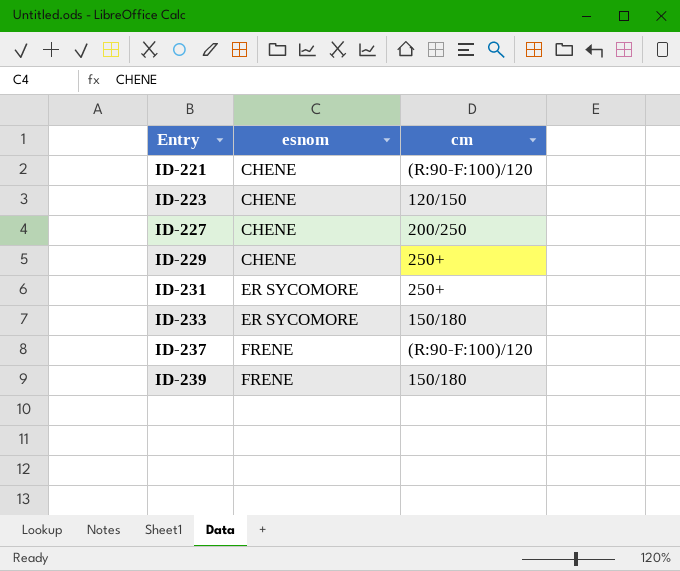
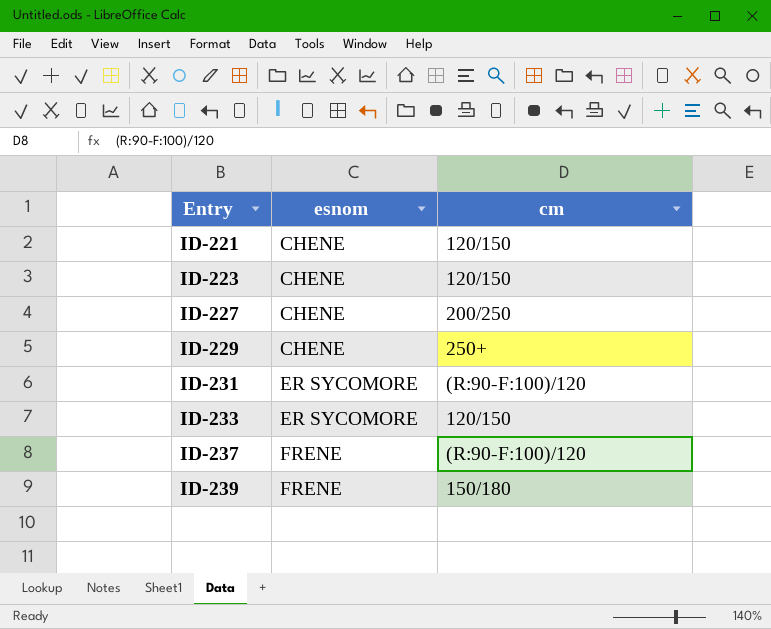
ID-221 | cm: (R:90-F:100)/120 -> 120/150
ID-231 | cm: 250+ -> (R:90-F:100)/120
ID-233 | cm: 150/180 -> 120/150

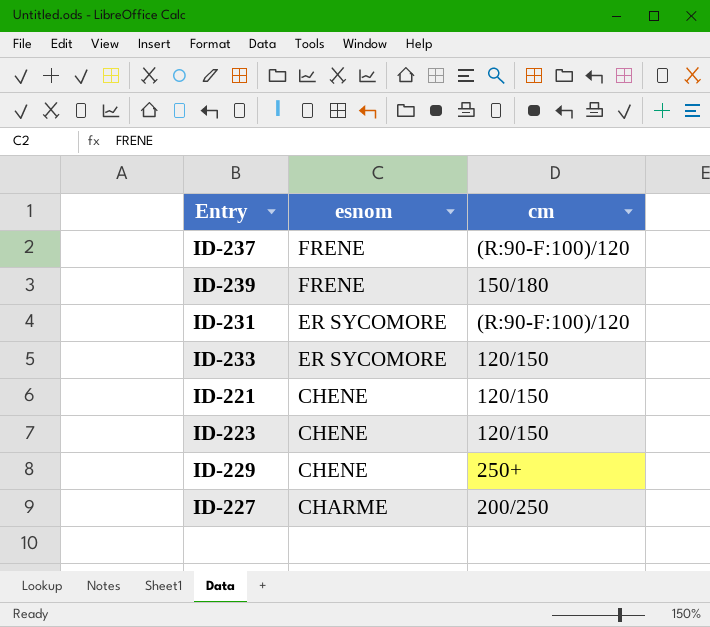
row order: Entry ascending -> esnom descending
ID-227 | esnom: CHENE -> CHARME

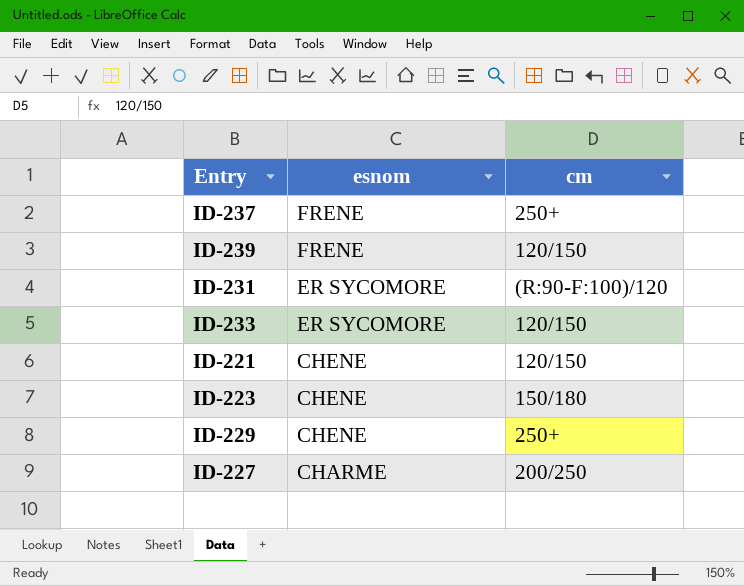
ID-237 | cm: (R:90-F:100)/120 -> 250+
ID-239 | cm: 150/180 -> 120/150
ID-223 | cm: 120/150 -> 150/180

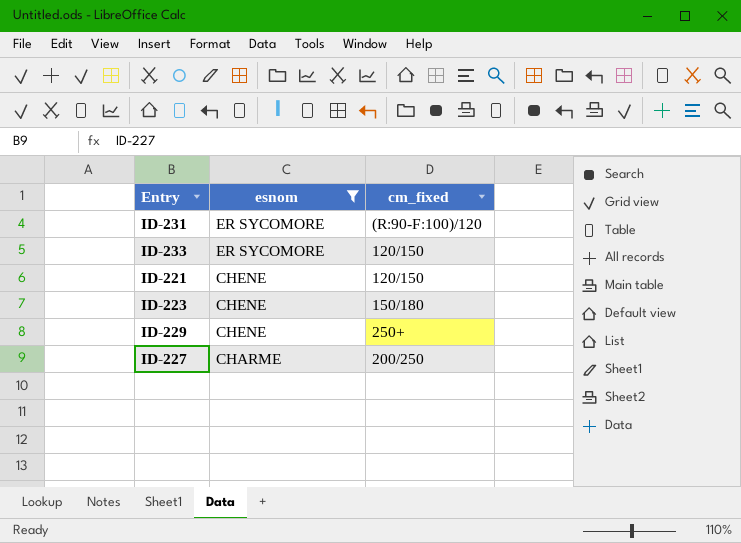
filter: none -> esnom != FRENE
column name: cm -> cm_fixed

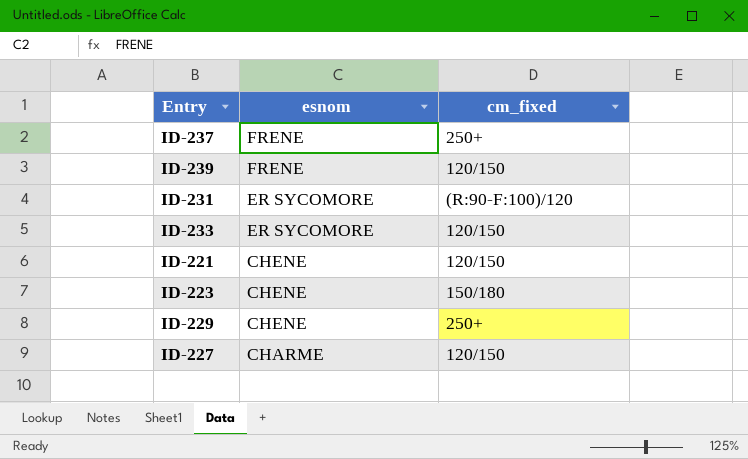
filter: esnom != FRENE -> none
ID-227 | cm_fixed: 200/250 -> 120/150

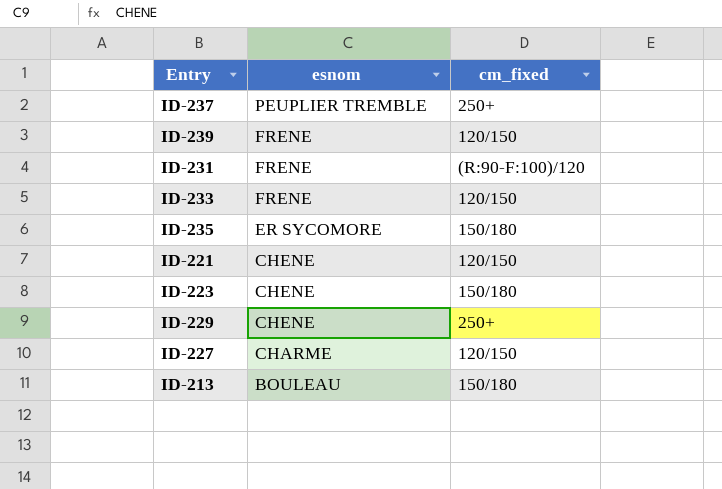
ID-237 | esnom: FRENE -> PEUPLIER TREMBLE
ID-231 | esnom: ER SYCOMORE -> FRENE
ID-233 | esnom: ER SYCOMORE -> FRENE
row ID-235: none -> ER SYCOMORE | 150/180
row ID-213: none -> BOULEAU | 150/180

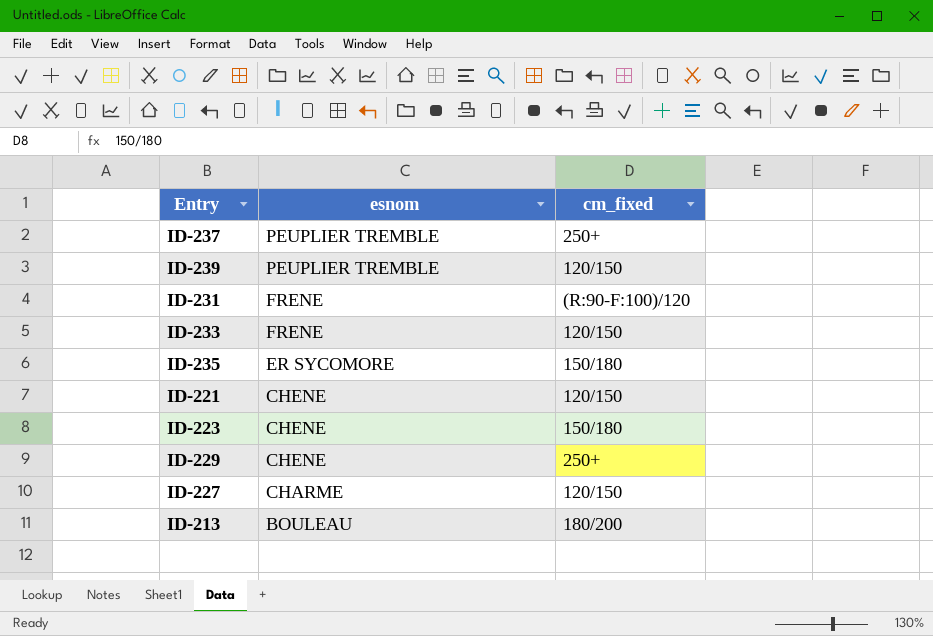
ID-239 | esnom: FRENE -> PEUPLIER TREMBLE
ID-213 | cm_fixed: 150/180 -> 180/200

